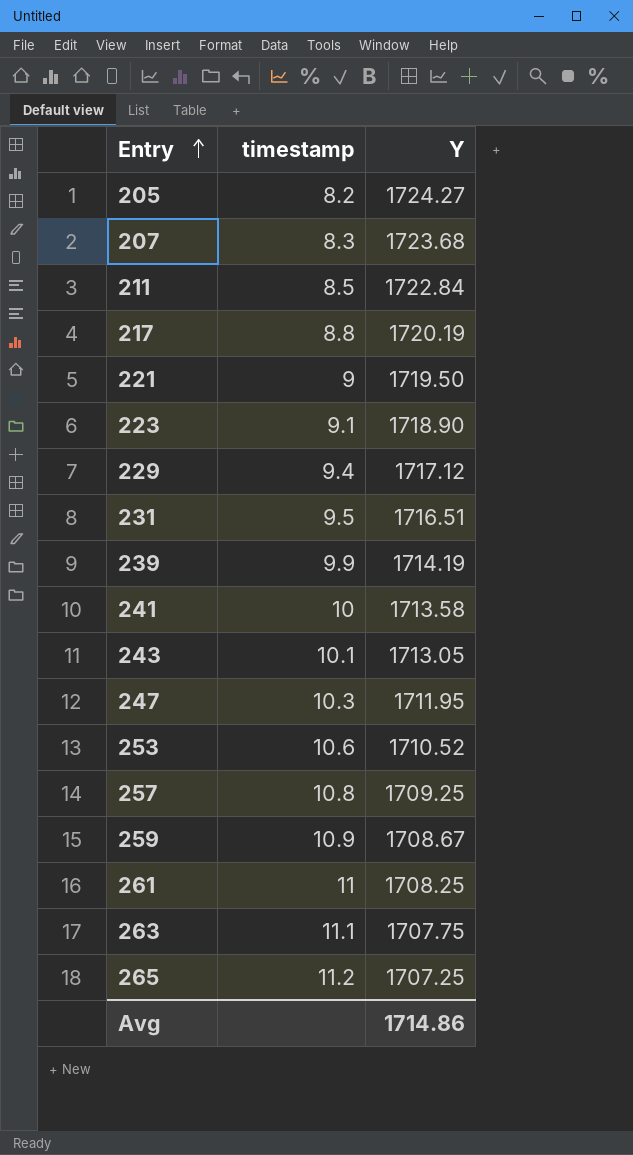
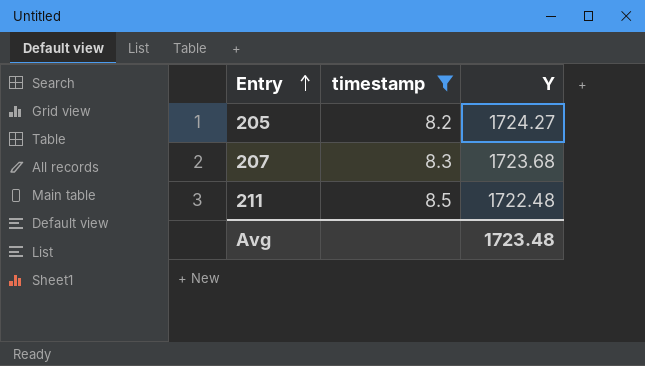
filter: none -> timestamp <= 8.5
211 | Y: 1722.84 -> 1722.48
Avg | Y: 1714.86 -> 1723.48

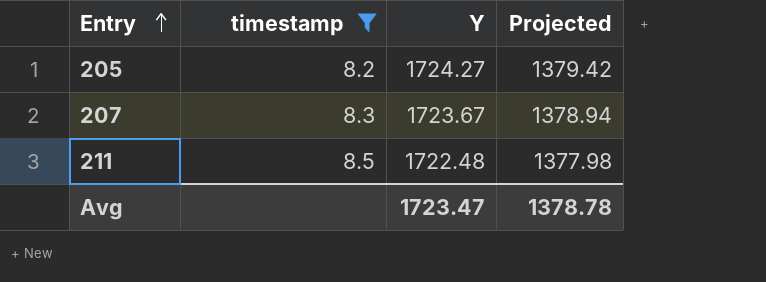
column Projected | formula: none -> [Y] * 0.8
207 | Y: 1723.68 -> 1723.67
Avg | Y: 1723.48 -> 1723.47

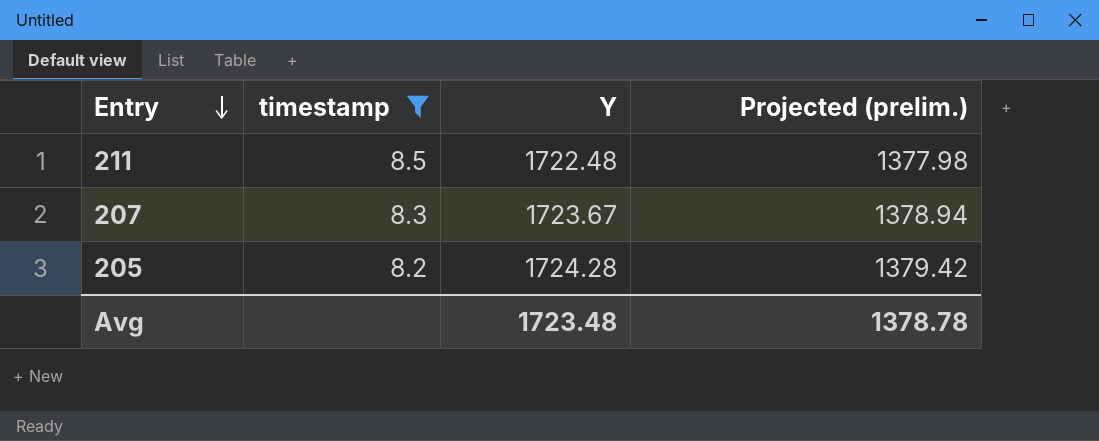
row order: Entry ascending -> Entry descending
column name: Projected -> Projected (prelim.)
205 | Y: 1724.27 -> 1724.28
Avg | Y: 1723.47 -> 1723.48

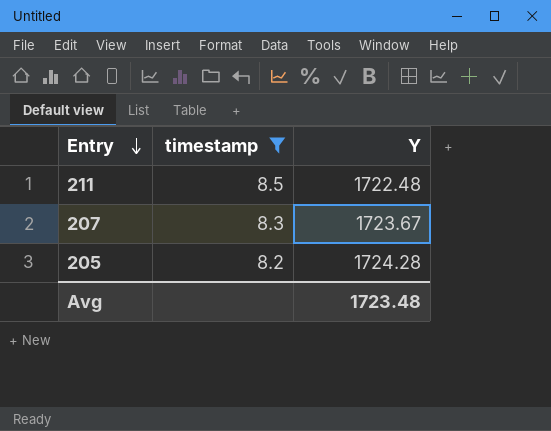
column Projected (prelim.) | formula: [Y] * 0.8 -> none

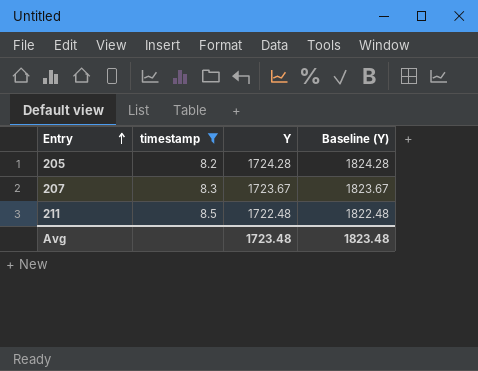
row order: Entry descending -> Entry ascending
column Baseline (Y) | formula: none -> [Y] + 100

